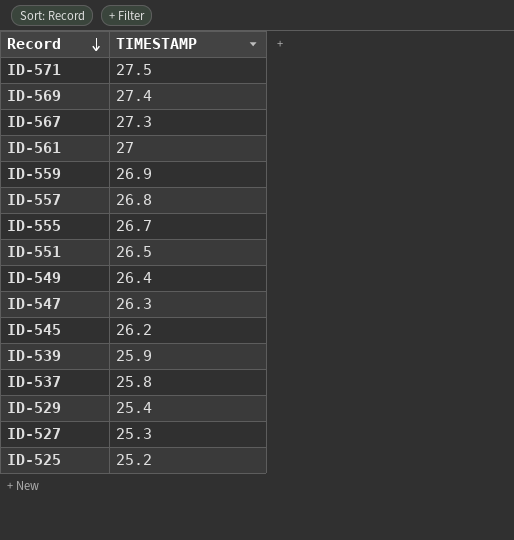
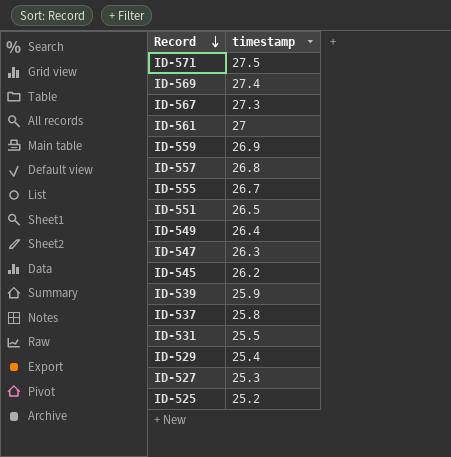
column name: TIMESTAMP -> timestamp
row ID-531: none -> 25.5

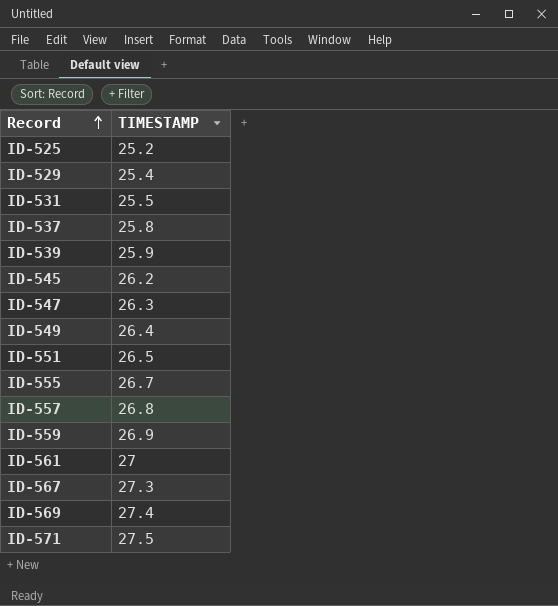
row order: Record descending -> Record ascending
column name: timestamp -> TIMESTAMP
row ID-527: 25.3 -> none

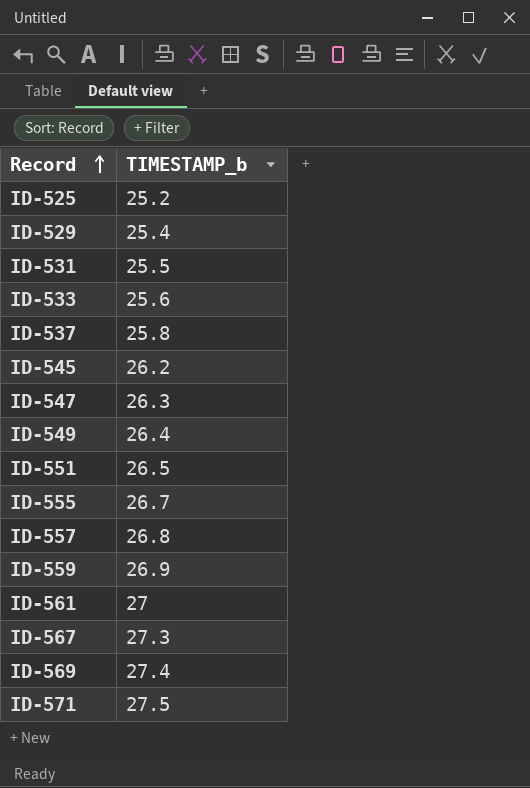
column name: TIMESTAMP -> TIMESTAMP_b
row ID-539: 25.9 -> none
row ID-533: none -> 25.6

